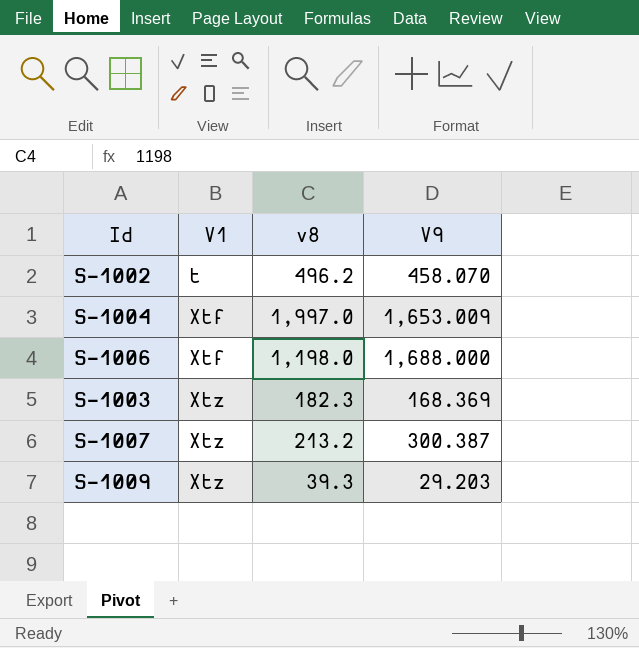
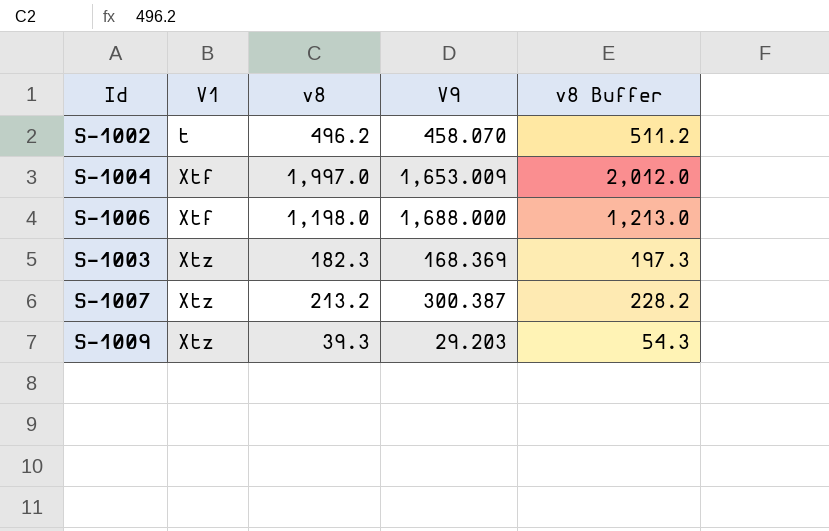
column v8 Buffer | formula: none -> [v8] + 15

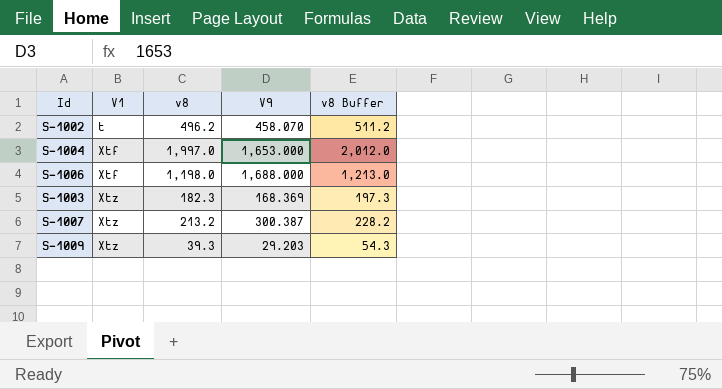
S-1004 | V9: 1,653.009 -> 1,653.000

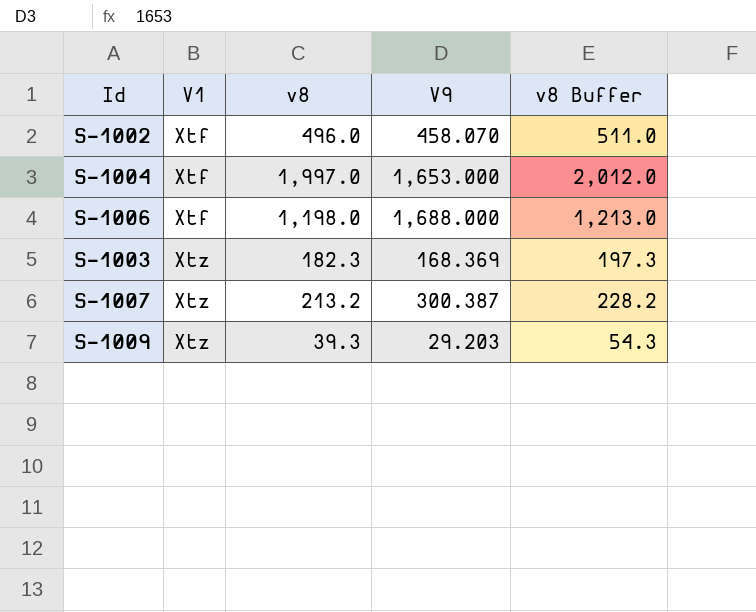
S-1002 | V1: t -> Xtf
S-1002 | v8: 496.2 -> 496.0
S-1002 | v8 Buffer: 511.2 -> 511.0

